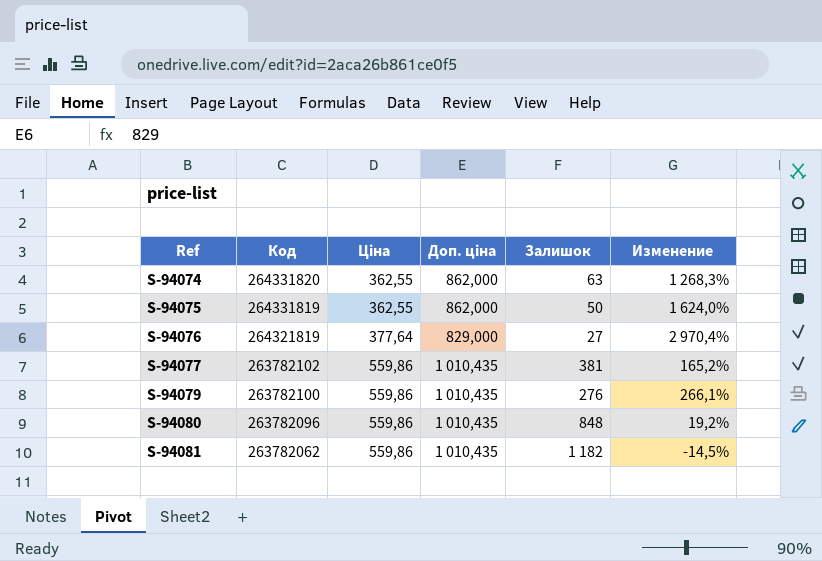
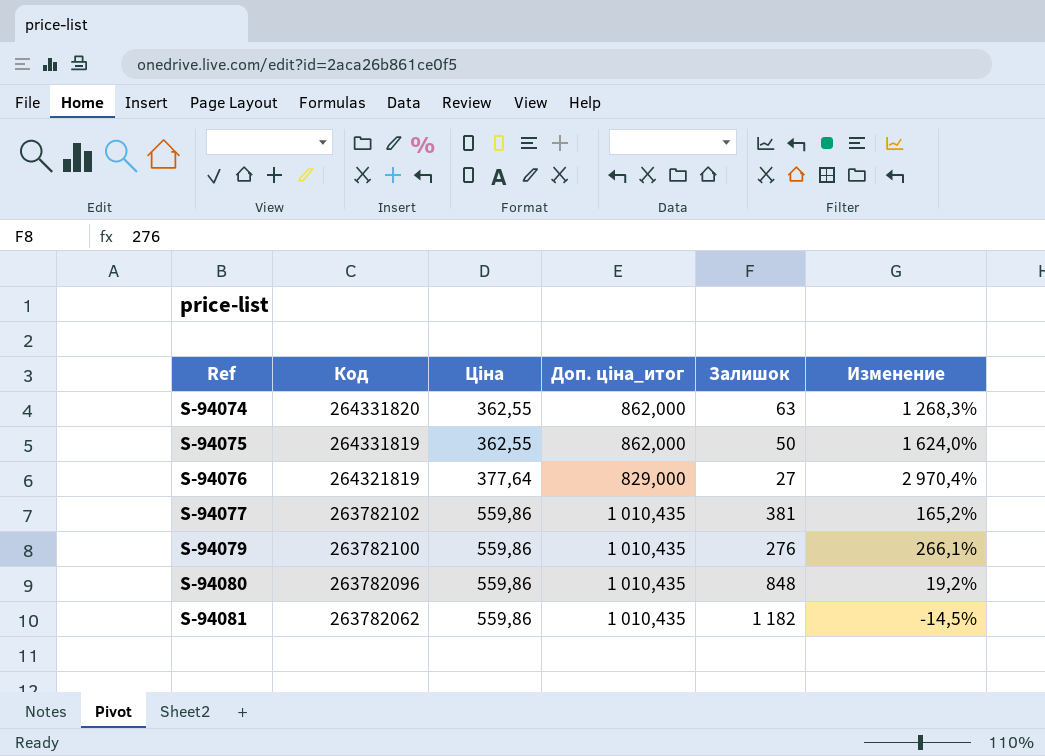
column name: Доп. ціна -> Доп. ціна_итог

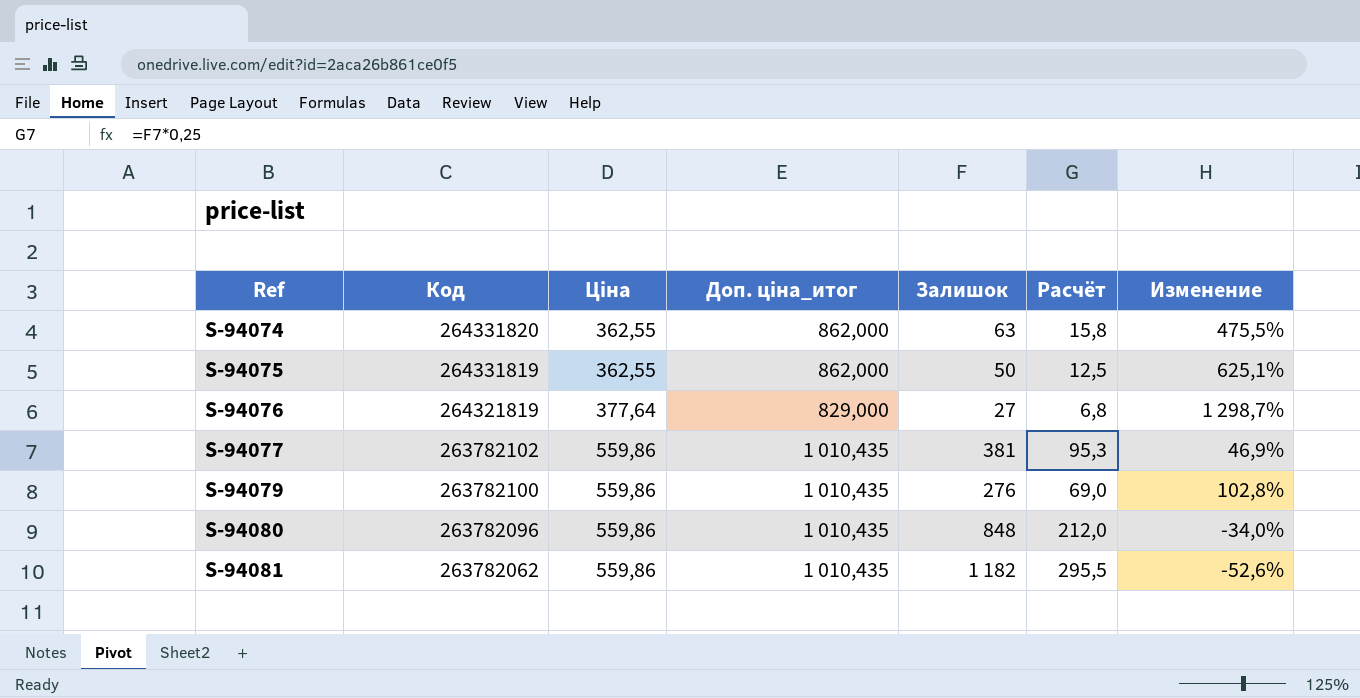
column Расчёт | formula: none -> [Залишок] * 0,25
column Изменение | formula: ([Доп. ціна_итог] - [Залишок]) / [Залишок] -> ([Ціна] - [Залишок]) / [Залишок]

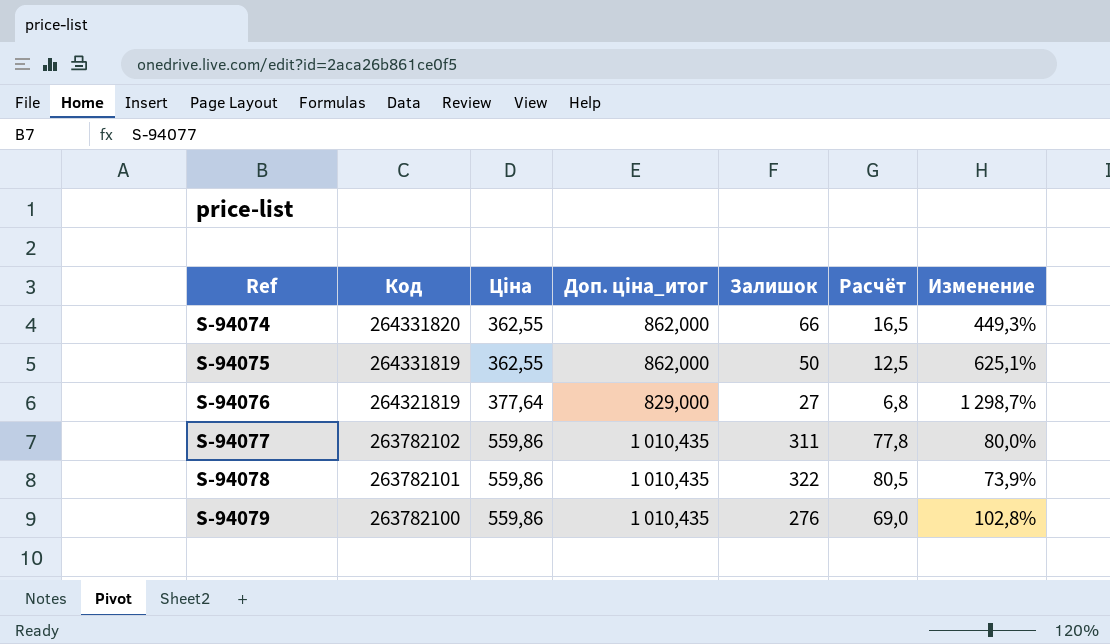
row S-94080: 263782096 | 559,86 | 1 010,435 | 848 | 212,0 | -34,0% -> none
row S-94081: 263782062 | 559,86 | 1 010,435 | 1 182 | 295,5 | -52,6% -> none
S-94074 | Залишок: 63 -> 66
S-94074 | Расчёт: 15,8 -> 16,5
S-94074 | Изменение: 475,5% -> 449,3%
S-94077 | Залишок: 381 -> 311
S-94077 | Расчёт: 95,3 -> 77,8
S-94077 | Изменение: 46,9% -> 80,0%
row S-94078: none -> 263782101 | 559,86 | 1 010,435 | 322 | 80,5 | 73,9%

